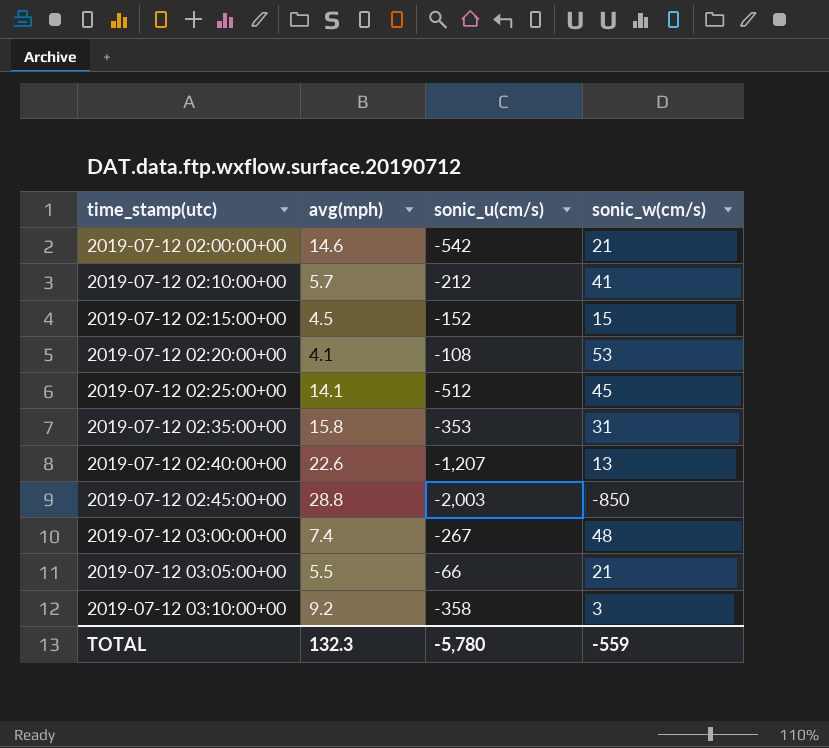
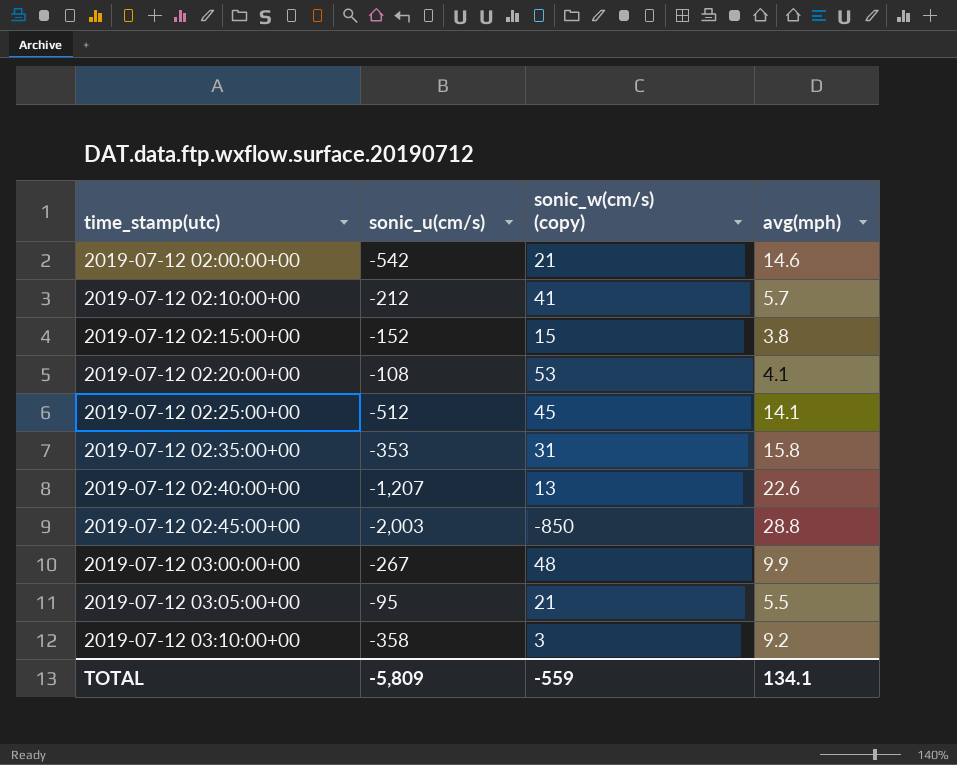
column name: sonic_w(cm/s) -> sonic_w(cm/s) (copy)
column avg(mph) | position: 2 -> 4
2019-07-12 02:15:00+00 | avg(mph): 4.5 -> 3.8
2019-07-12 03:00:00+00 | avg(mph): 7.4 -> 9.9
2019-07-12 03:05:00+00 | sonic_u(cm/s): -66 -> -95
TOTAL | sonic_u(cm/s): -5,780 -> -5,809
TOTAL | avg(mph): 132.3 -> 134.1

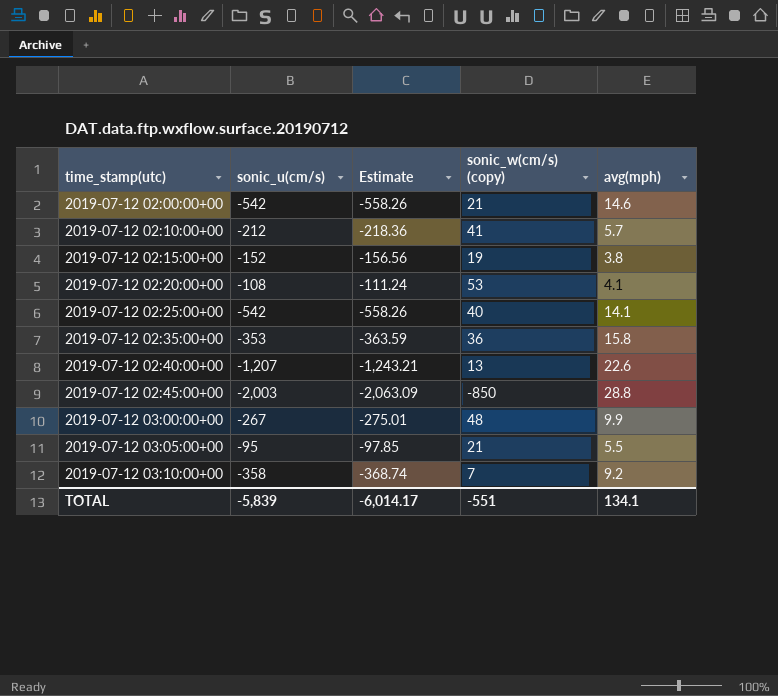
column Estimate | formula: none -> [sonic_u(cm/s)] * 1.03
2019-07-12 02:15:00+00 | sonic_w(cm/s) (copy): 15 -> 19
2019-07-12 02:25:00+00 | sonic_u(cm/s): -512 -> -542
2019-07-12 02:25:00+00 | sonic_w(cm/s) (copy): 45 -> 40
2019-07-12 02:35:00+00 | sonic_w(cm/s) (copy): 31 -> 36
2019-07-12 03:10:00+00 | sonic_w(cm/s) (copy): 3 -> 7
TOTAL | sonic_u(cm/s): -5,809 -> -5,839
TOTAL | sonic_w(cm/s) (copy): -559 -> -551

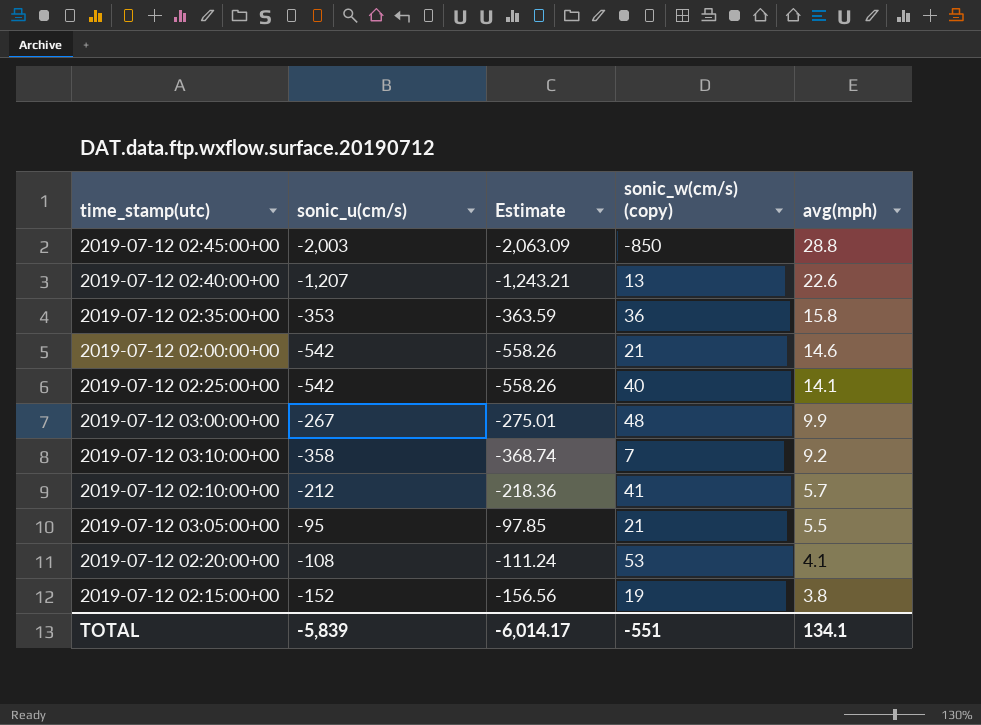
row order: time_stamp(utc) ascending -> avg(mph) descending

